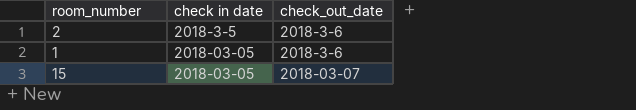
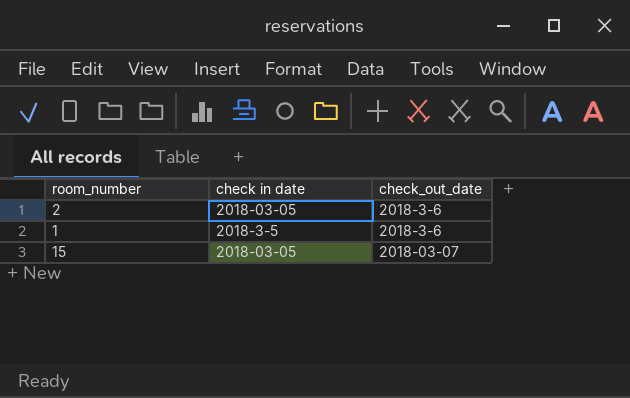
2 | check in date: 2018-3-5 -> 2018-03-05
1 | check in date: 2018-03-05 -> 2018-3-5

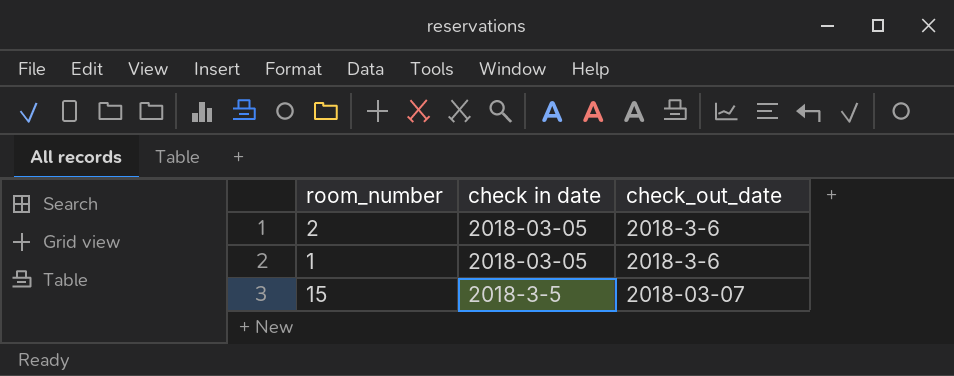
1 | check in date: 2018-3-5 -> 2018-03-05
15 | check in date: 2018-03-05 -> 2018-3-5

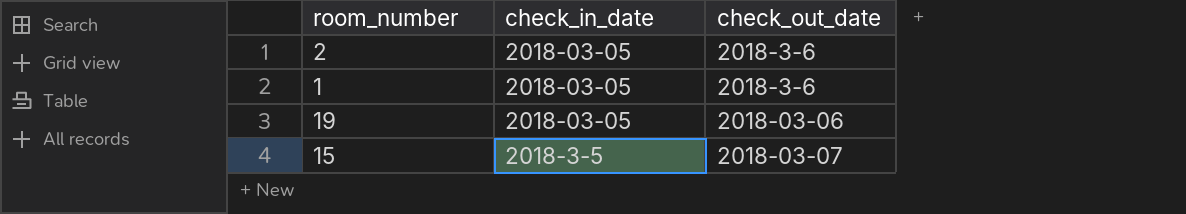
column name: check in date -> check_in_date
row 19: none -> 2018-03-05 | 2018-03-06

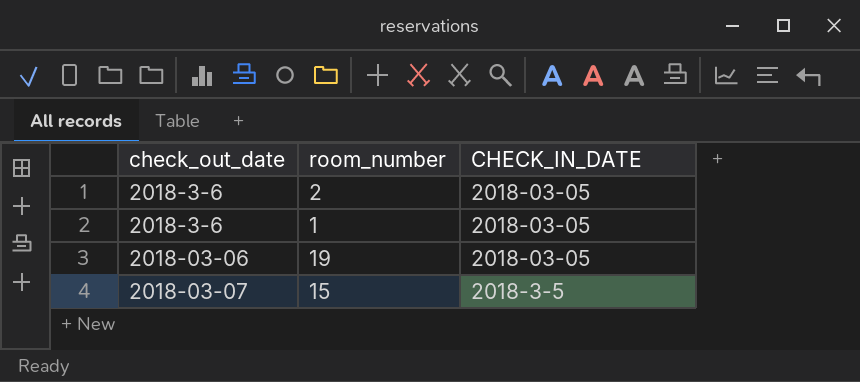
column check_out_date | position: 3 -> 1
column name: check_in_date -> CHECK_IN_DATE

